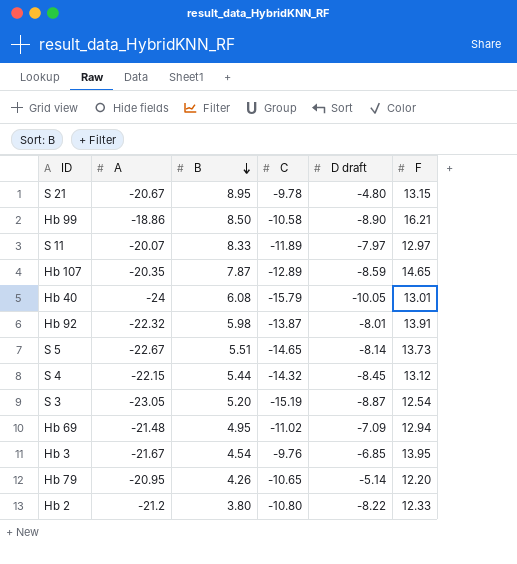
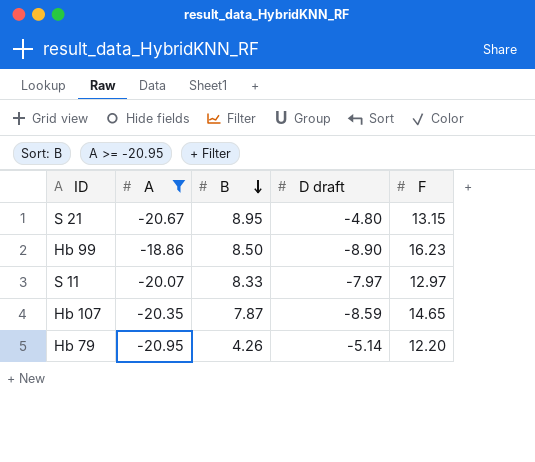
filter: none -> A >= -20.95
column C | position: 4 -> none
Hb 99 | F: 16.21 -> 16.23

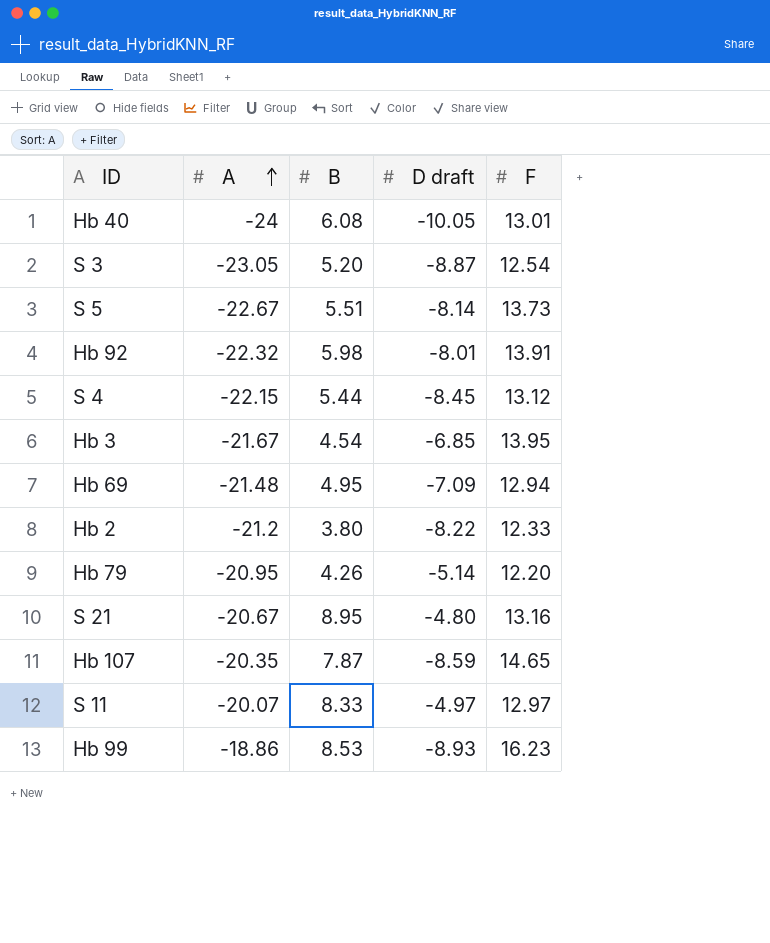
filter: A >= -20.95 -> none
row order: B descending -> A ascending
S 21 | F: 13.15 -> 13.16
S 11 | D draft: -7.97 -> -4.97
Hb 99 | B: 8.50 -> 8.53
Hb 99 | D draft: -8.90 -> -8.93

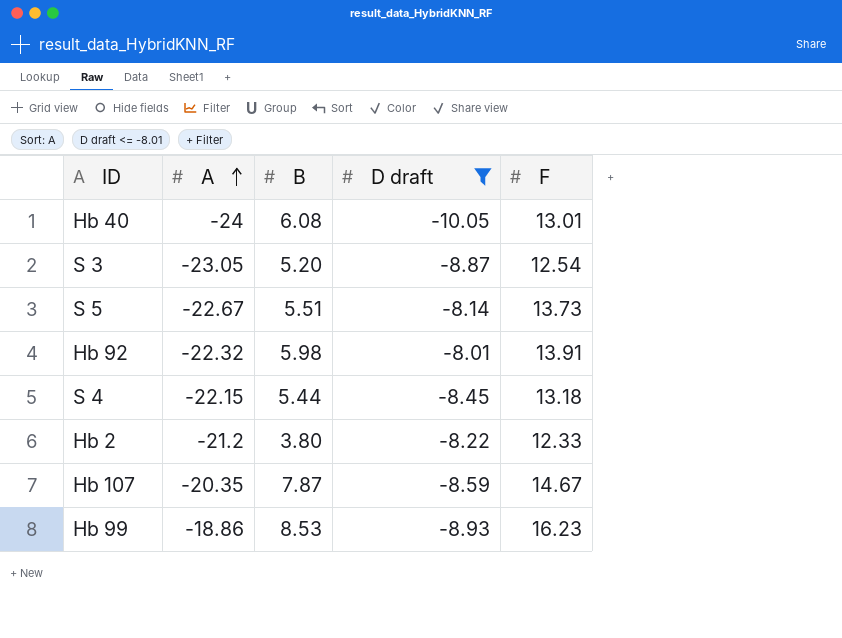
filter: none -> D draft <= -8.01
S 4 | F: 13.12 -> 13.18
Hb 107 | F: 14.65 -> 14.67

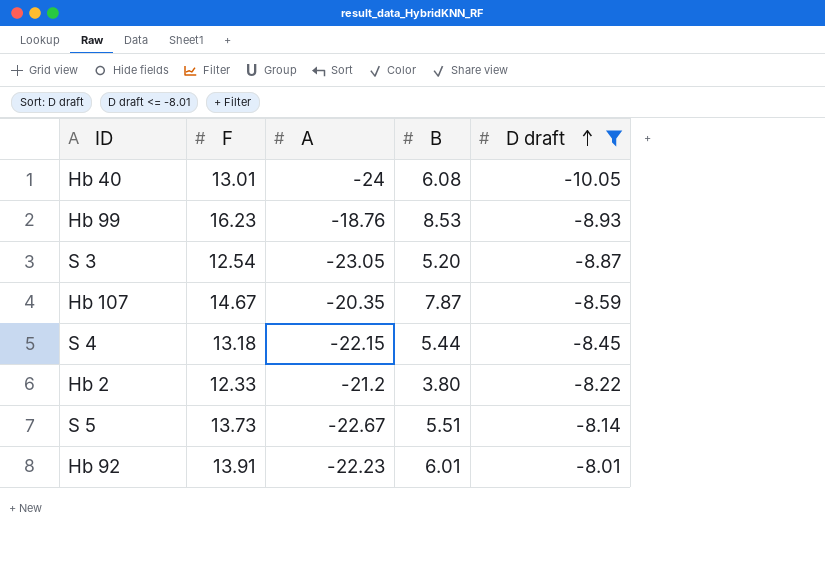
row order: A ascending -> D draft ascending
column F | position: 5 -> 2
Hb 99 | A: -18.86 -> -18.76
Hb 92 | A: -22.32 -> -22.23
Hb 92 | B: 5.98 -> 6.01

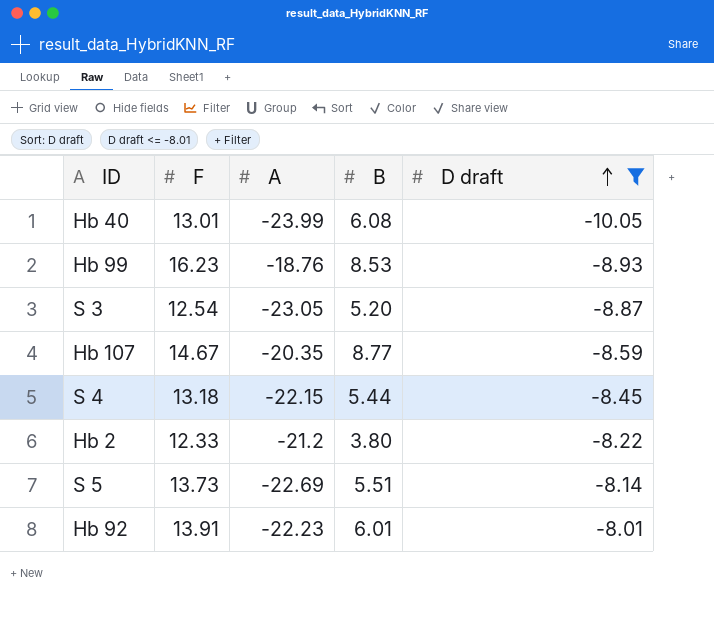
Hb 40 | A: -24 -> -23.99
Hb 107 | B: 7.87 -> 8.77
S 5 | A: -22.67 -> -22.69

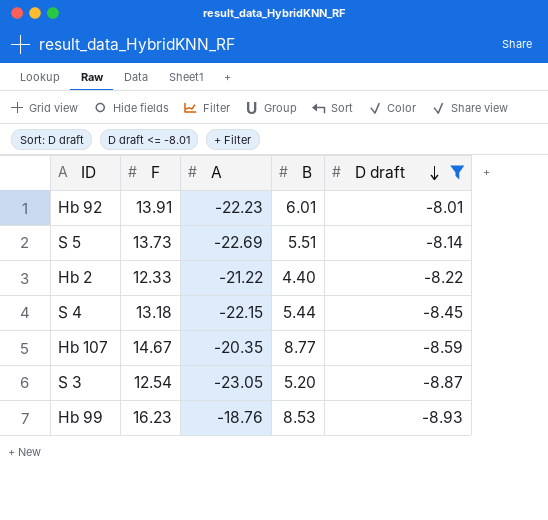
row order: D draft ascending -> D draft descending
row Hb 40: 13.01 | -23.99 | 6.08 | -10.05 -> none
Hb 2 | A: -21.2 -> -21.22
Hb 2 | B: 3.80 -> 4.40

